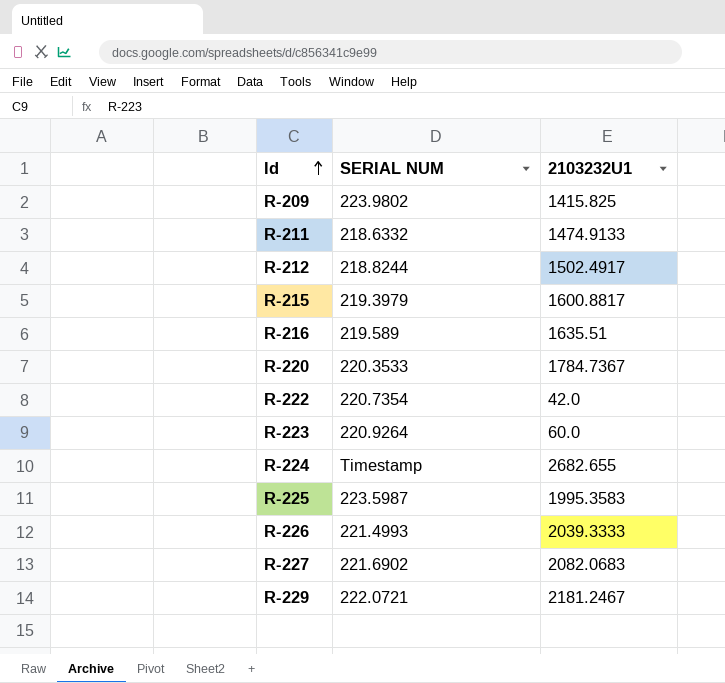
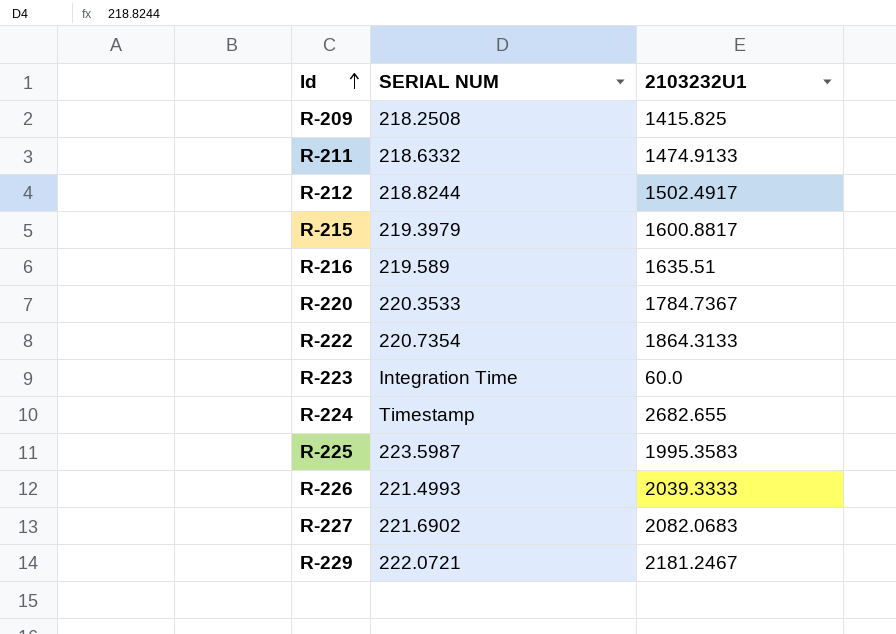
R-209 | SERIAL NUM: 223.9802 -> 218.2508
R-222 | 2103232U1: 42.0 -> 1864.3133
R-223 | SERIAL NUM: 220.9264 -> Integration Time

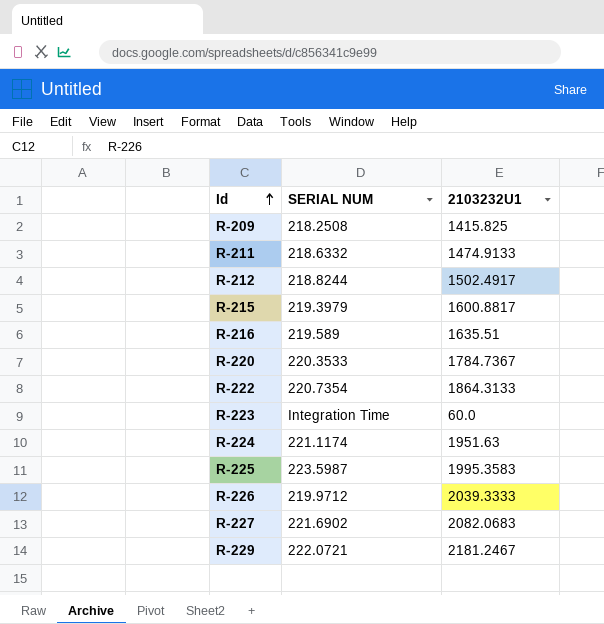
R-224 | SERIAL NUM: Timestamp -> 221.1174
R-224 | 2103232U1: 2682.655 -> 1951.63
R-226 | SERIAL NUM: 221.4993 -> 219.9712

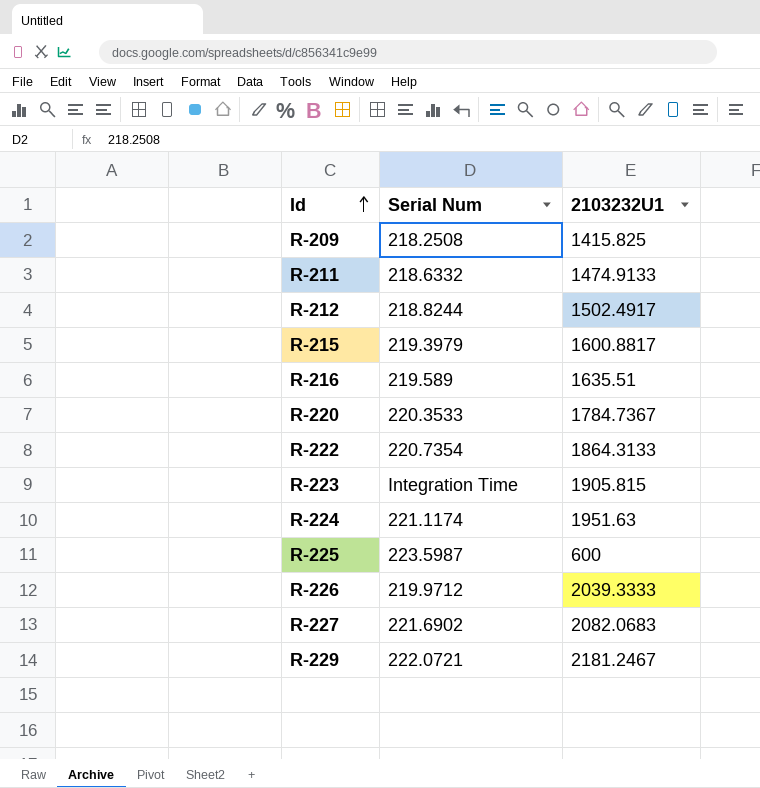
column name: SERIAL NUM -> Serial Num
R-223 | 2103232U1: 60.0 -> 1905.815
R-225 | 2103232U1: 1995.3583 -> 600

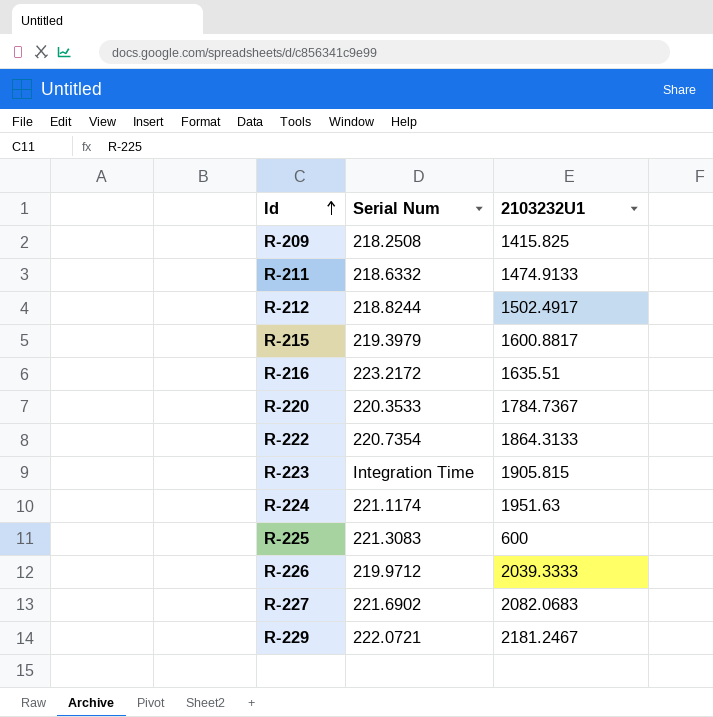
R-216 | Serial Num: 219.589 -> 223.2172
R-225 | Serial Num: 223.5987 -> 221.3083

